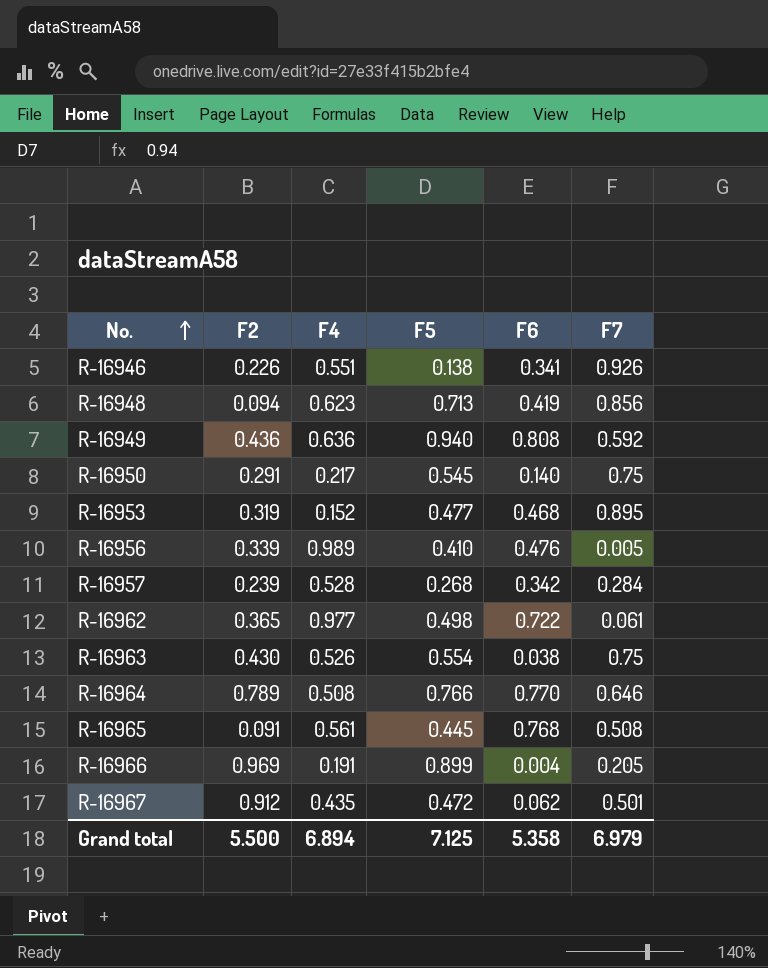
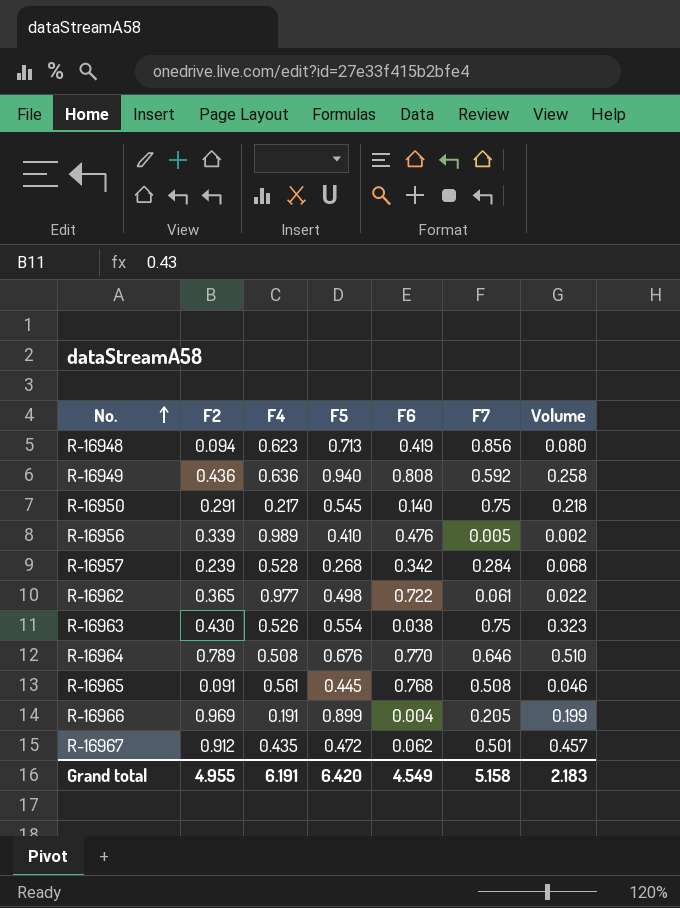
column Volume | formula: none -> [F2] * [F7]
row R-16946: 0.226 | 0.551 | 0.138 | 0.341 | 0.926 -> none
row R-16953: 0.319 | 0.152 | 0.477 | 0.468 | 0.895 -> none
R-16964 | F5: 0.766 -> 0.676
Grand total | F2: 5.500 -> 4.955
Grand total | F4: 6.894 -> 6.191
Grand total | F5: 7.125 -> 6.420
Grand total | F6: 5.358 -> 4.549
Grand total | F7: 6.979 -> 5.158

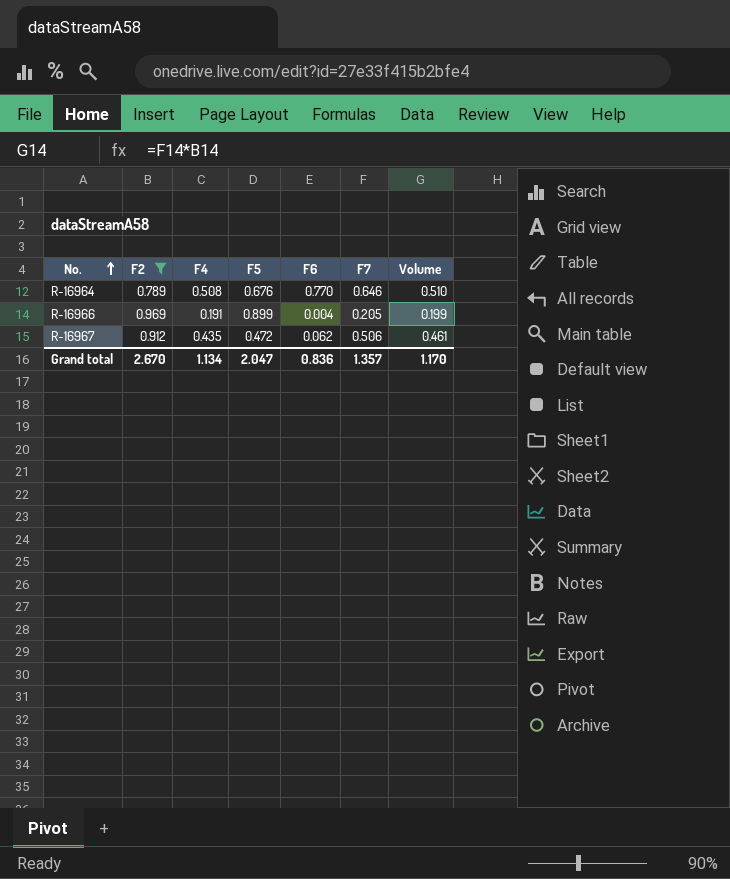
filter: none -> F2 >= 0.789
R-16967 | F7: 0.501 -> 0.506
R-16967 | Volume: 0.457 -> 0.461
Grand total | F2: 4.955 -> 2.670
Grand total | F4: 6.191 -> 1.134
Grand total | F5: 6.420 -> 2.047
Grand total | F6: 4.549 -> 0.836
Grand total | F7: 5.158 -> 1.357
Grand total | Volume: 2.183 -> 1.170

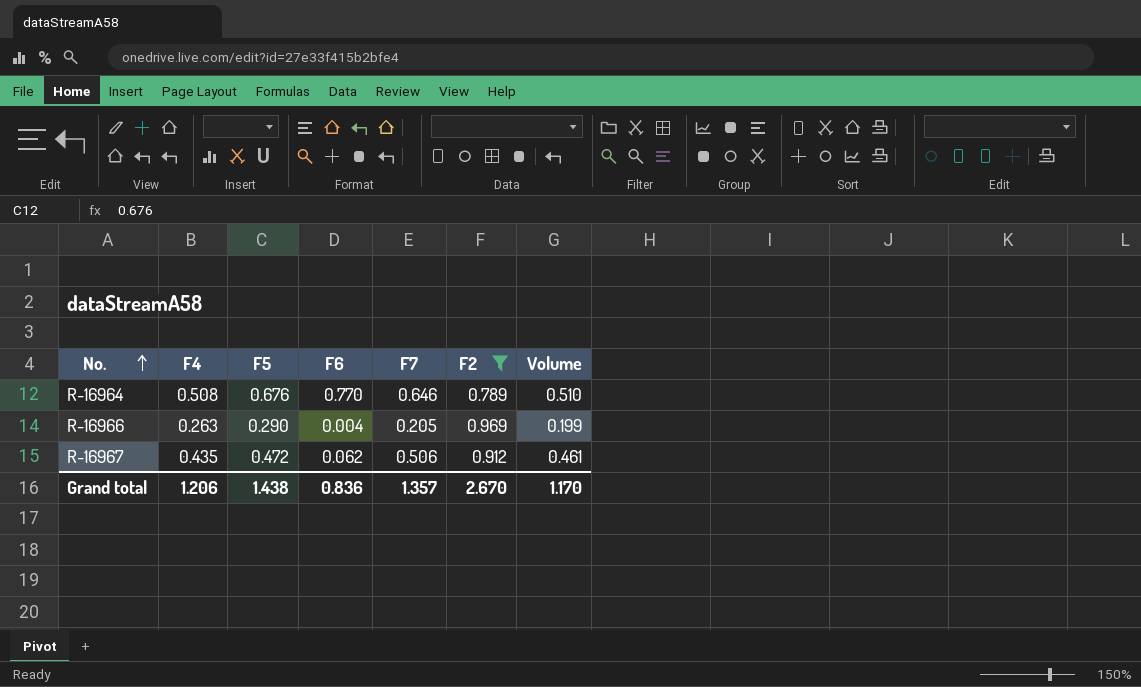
column F2 | position: 2 -> 6
R-16966 | F4: 0.191 -> 0.263
R-16966 | F5: 0.899 -> 0.290
Grand total | F4: 1.134 -> 1.206
Grand total | F5: 2.047 -> 1.438

